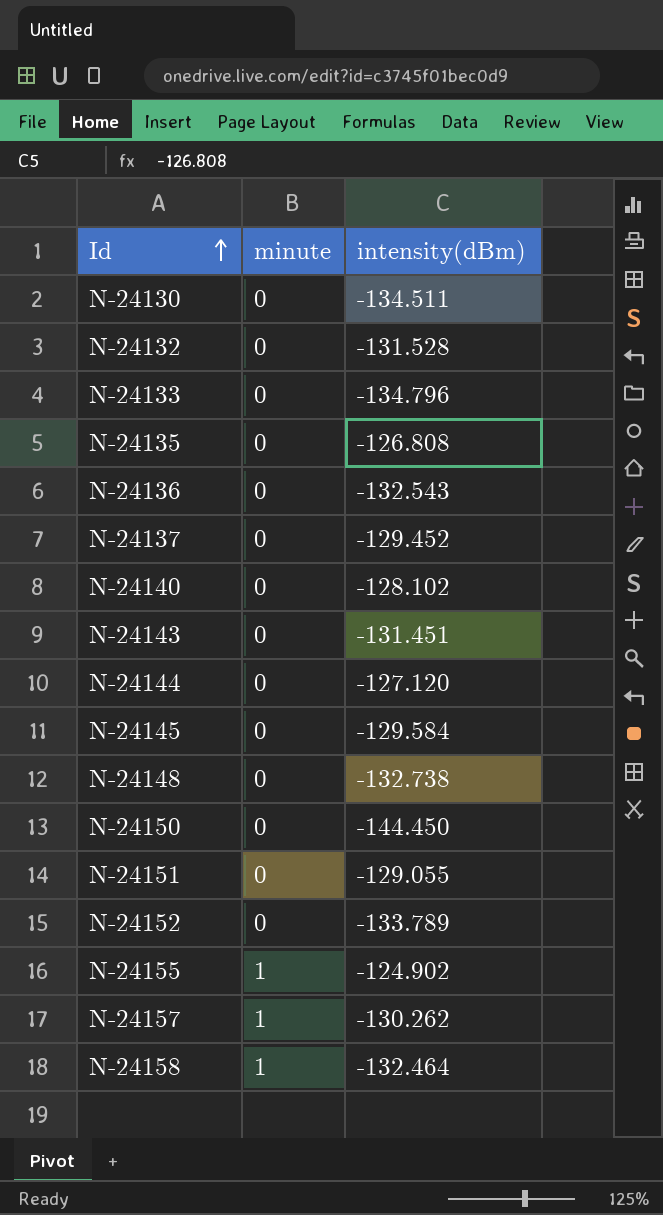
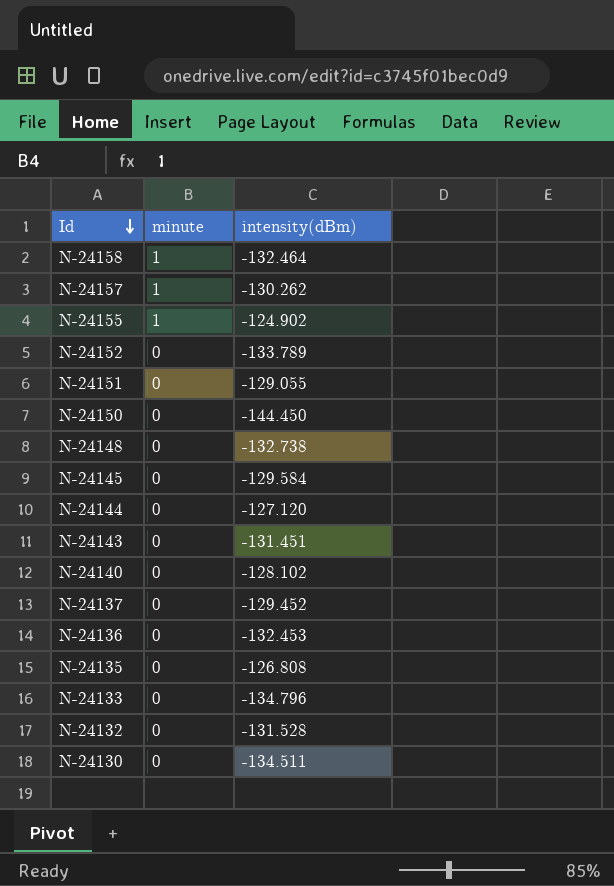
row order: Id ascending -> Id descending
N-24136 | intensity(dBm): -132.543 -> -132.453

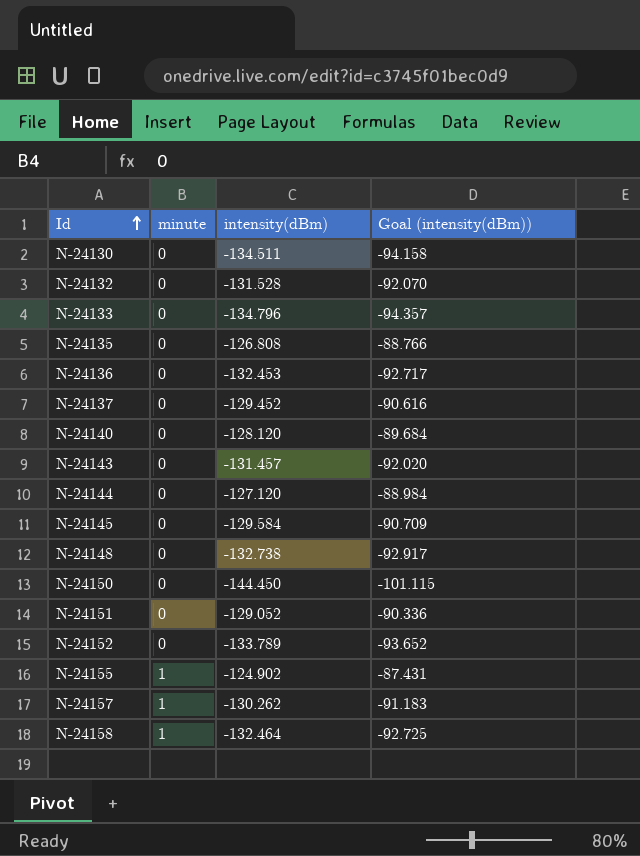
row order: Id descending -> Id ascending
column Goal (intensity(dBm)) | formula: none -> [intensity(dBm)] * 0.7
N-24140 | intensity(dBm): -128.102 -> -128.120
N-24143 | intensity(dBm): -131.451 -> -131.457
N-24151 | intensity(dBm): -129.055 -> -129.052

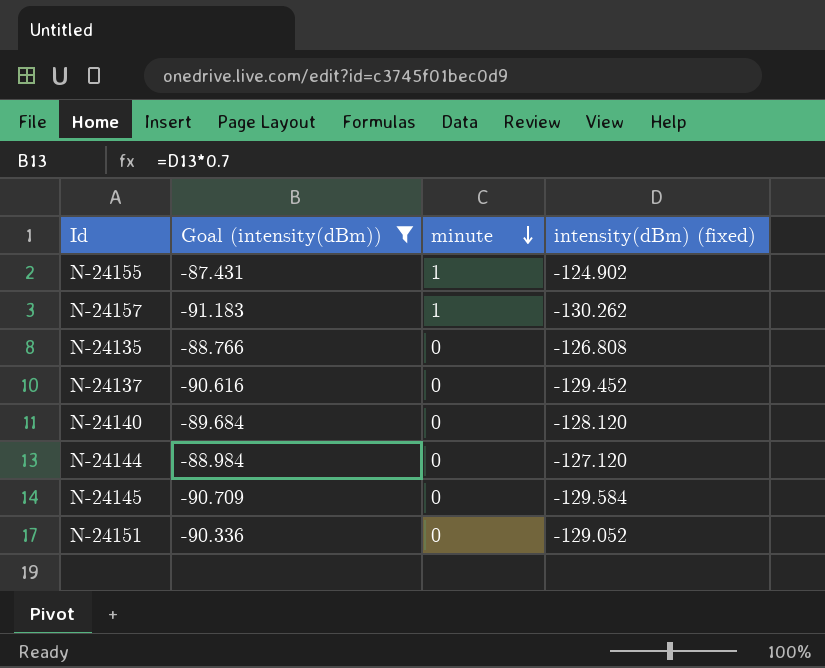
filter: none -> Goal (intensity(dBm)) >= -91.183
row order: Id ascending -> minute descending
column Goal (intensity(dBm)) | position: 4 -> 2
column name: intensity(dBm) -> intensity(dBm) (fixed)

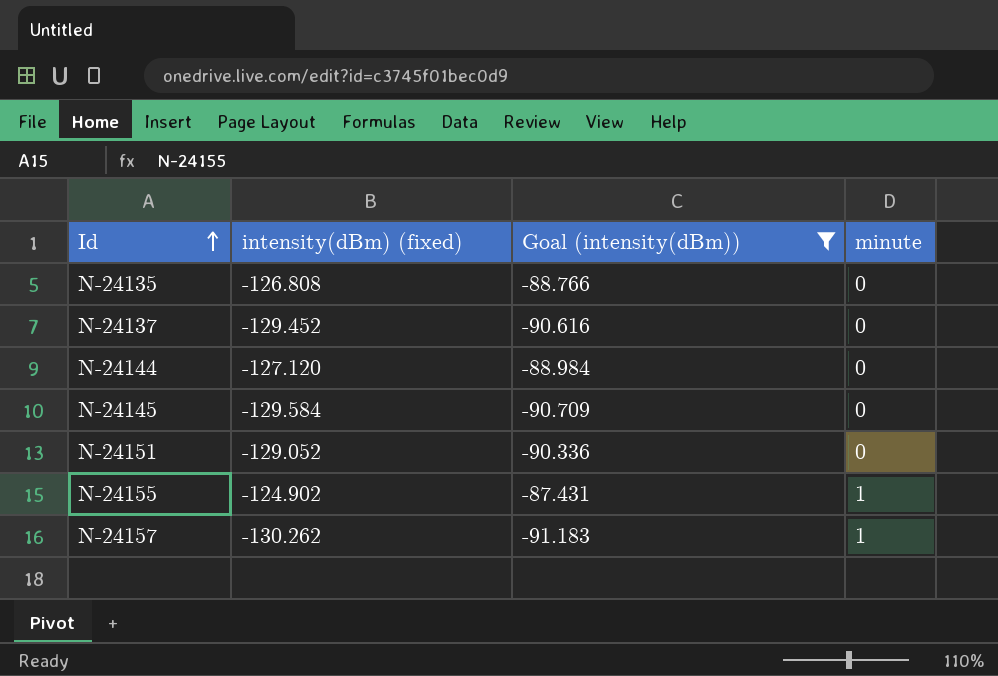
row order: minute descending -> Id ascending
column intensity(dBm) (fixed) | position: 4 -> 2
row N-24140: -89.684 | 0 | -128.120 -> none

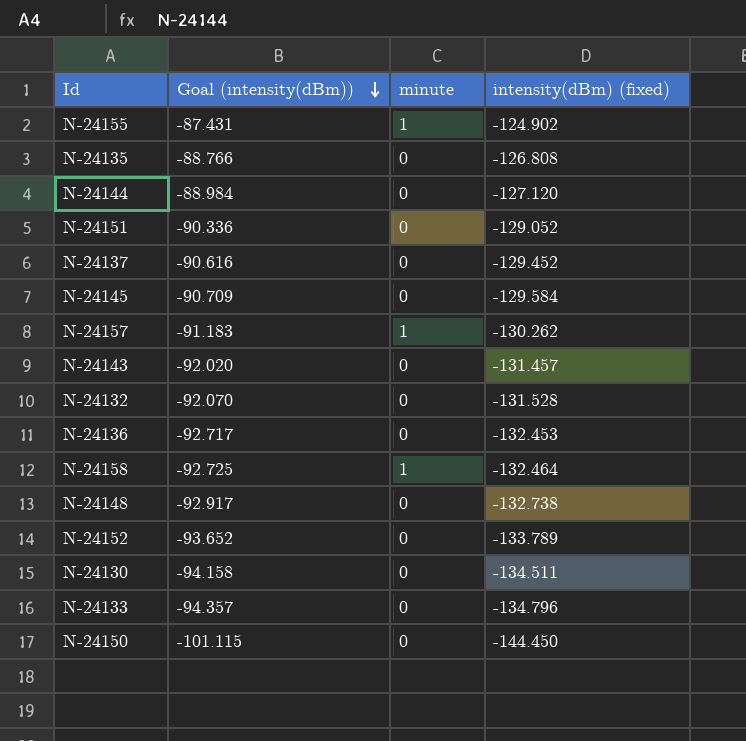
filter: Goal (intensity(dBm)) >= -91.183 -> none
row order: Id ascending -> Goal (intensity(dBm)) descending
column intensity(dBm) (fixed) | position: 2 -> 4

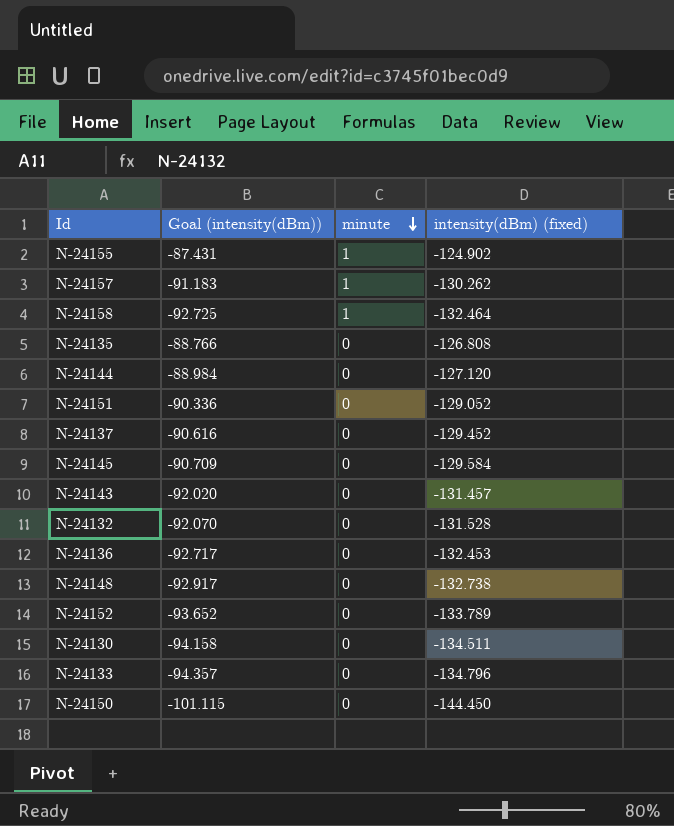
row order: Goal (intensity(dBm)) descending -> minute descending

